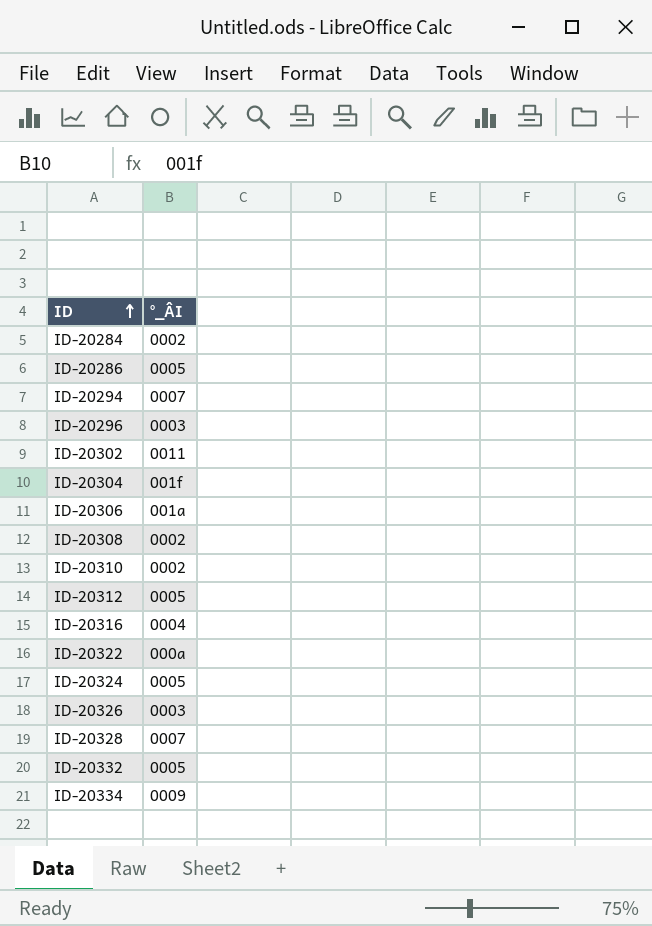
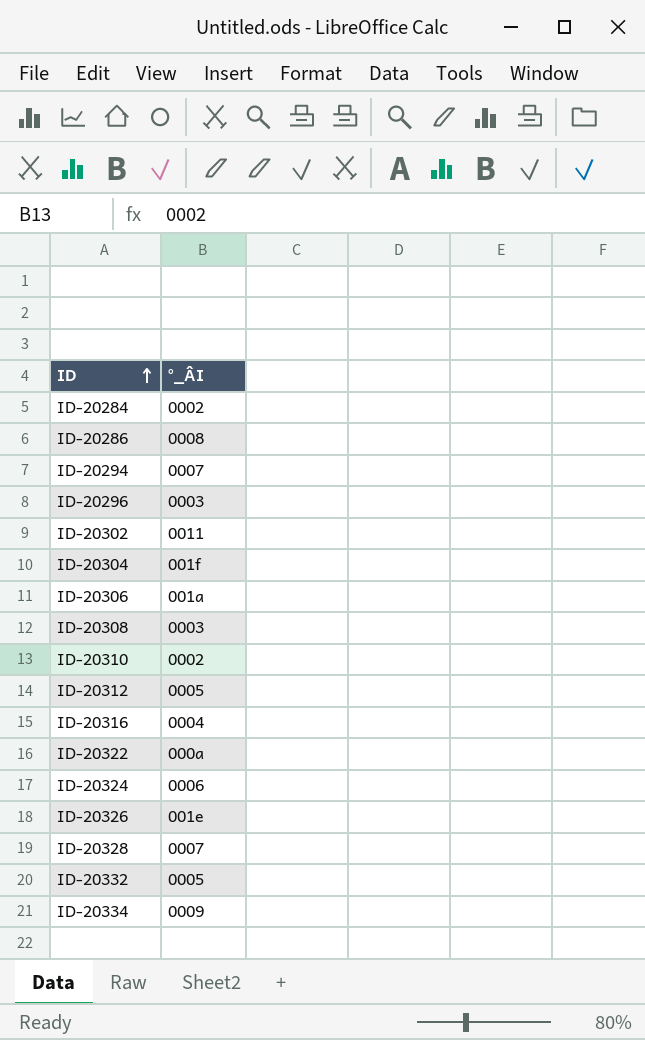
ID-20286 | °_ÂI: 0005 -> 0008
ID-20308 | °_ÂI: 0002 -> 0003
ID-20324 | °_ÂI: 0005 -> 0006
ID-20326 | °_ÂI: 0003 -> 001e

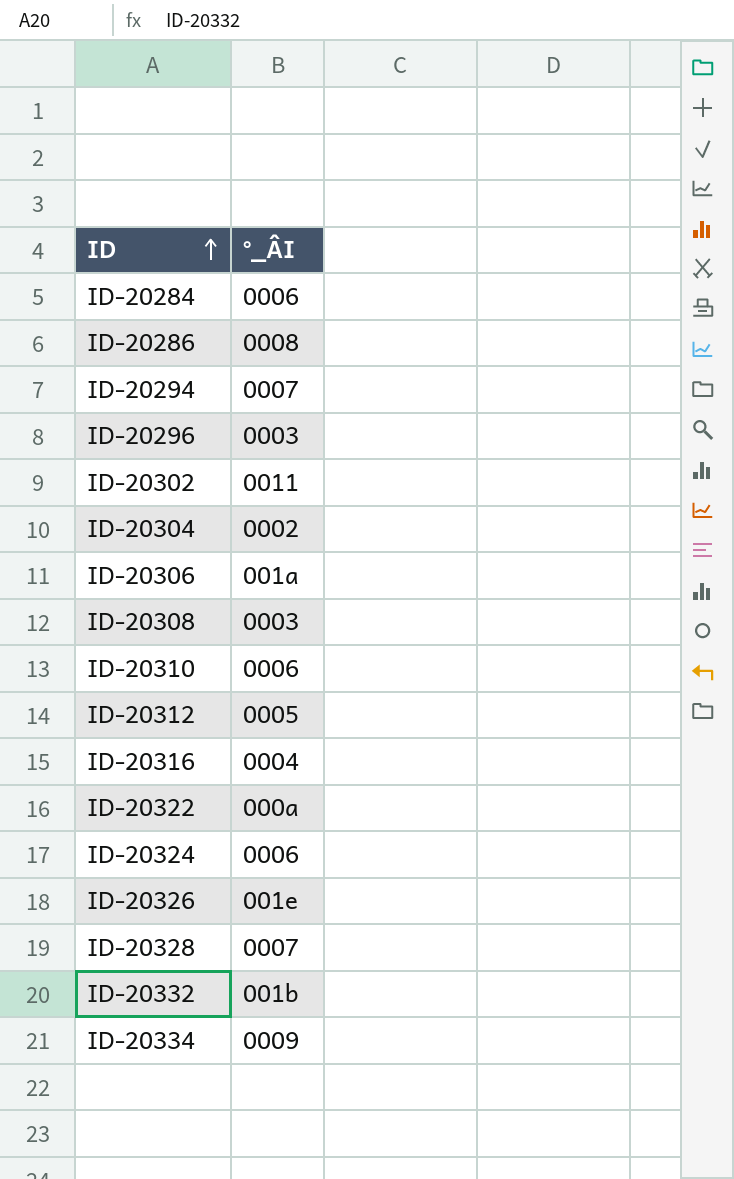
ID-20284 | °_ÂI: 0002 -> 0006
ID-20304 | °_ÂI: 001f -> 0002
ID-20310 | °_ÂI: 0002 -> 0006
ID-20332 | °_ÂI: 0005 -> 001b

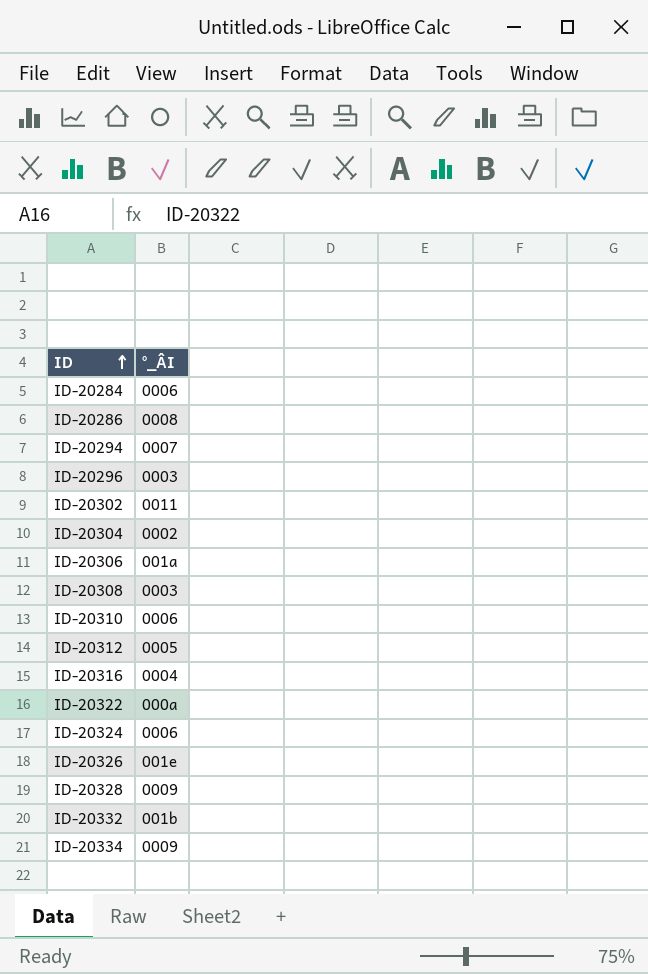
ID-20328 | °_ÂI: 0007 -> 0009

